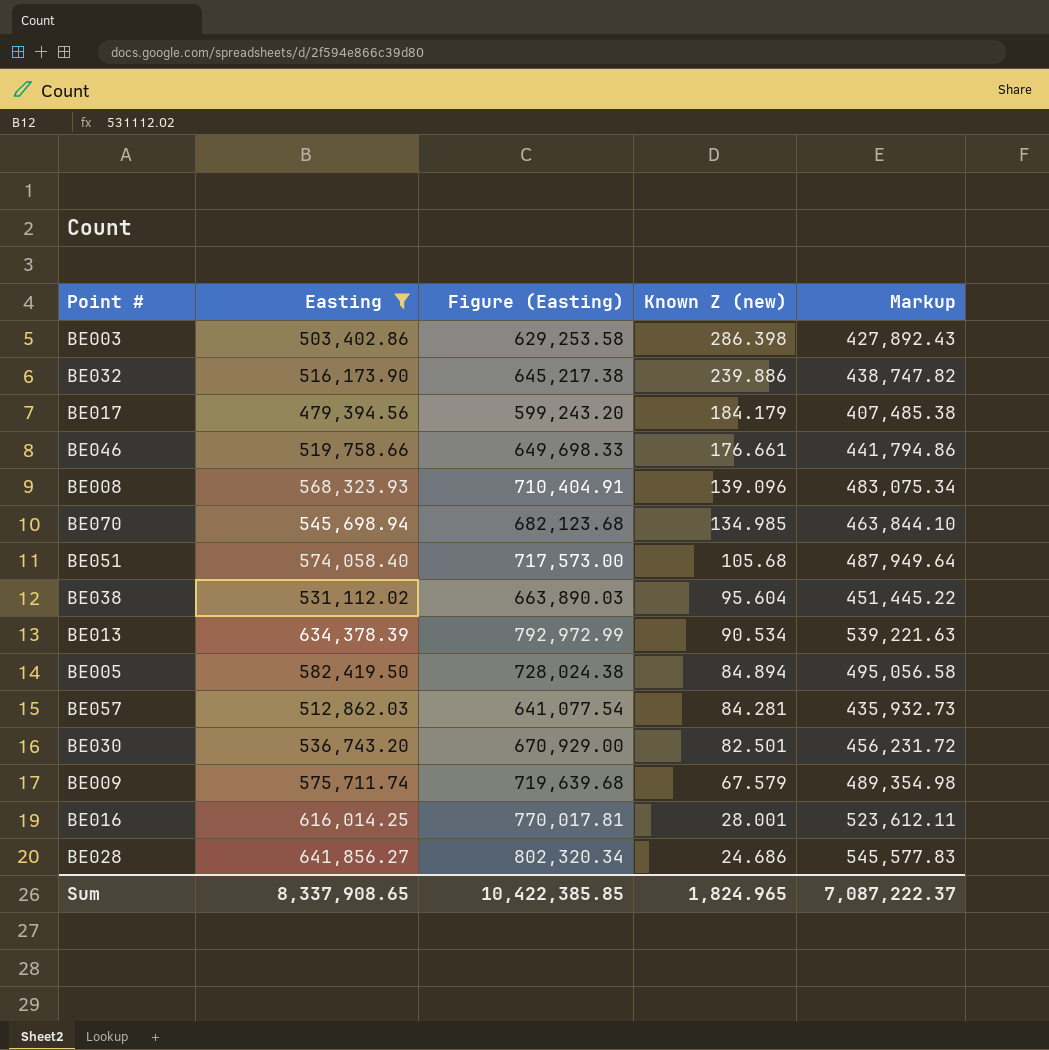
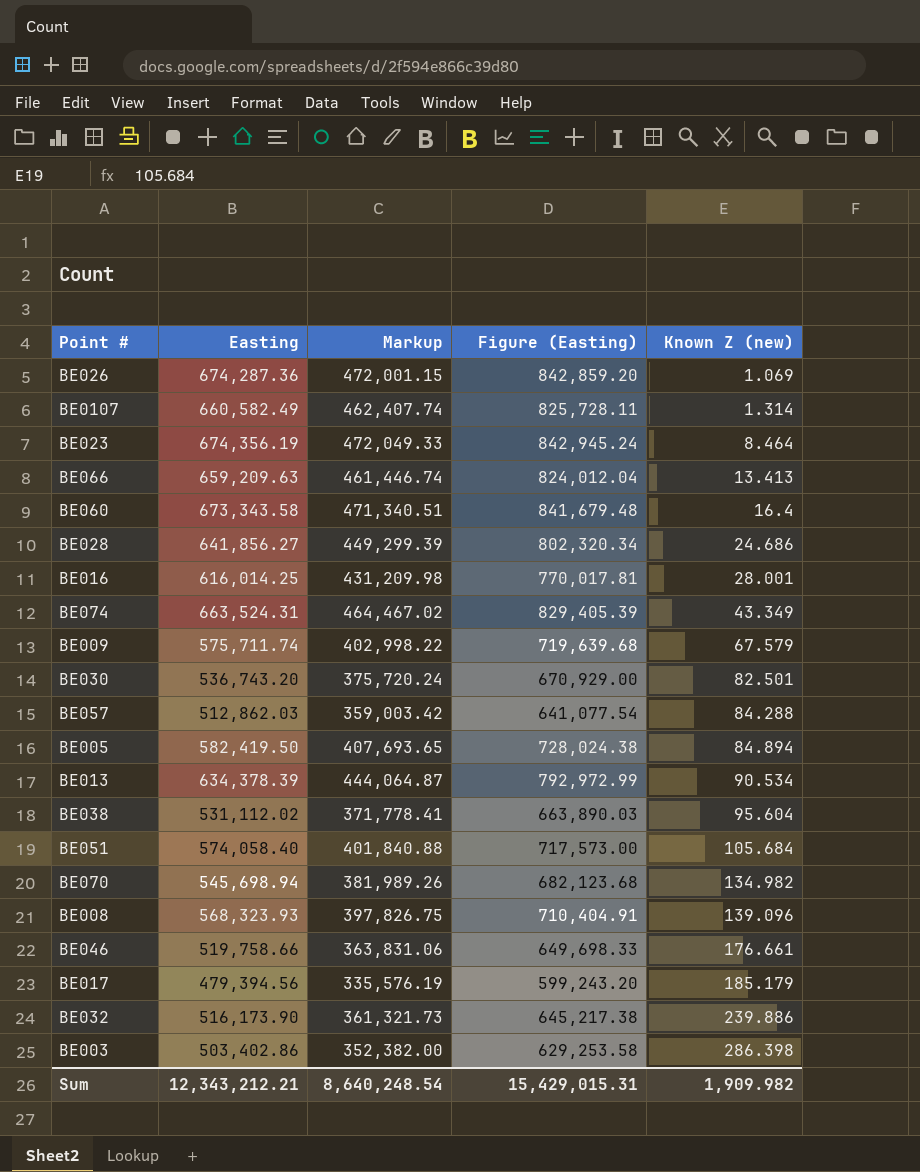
filter: Easting <= 641,856.27 -> none
row order: Known Z (new) descending -> Known Z (new) ascending
column Markup | formula: [Easting] * 0.85 -> [Easting] * 0.7
column Markup | position: 5 -> 3
BE057 | Known Z (new): 84.281 -> 84.288
BE051 | Known Z (new): 105.68 -> 105.684
BE070 | Known Z (new): 134.985 -> 134.982
BE017 | Known Z (new): 184.179 -> 185.179
Sum | Easting: 8,337,908.65 -> 12,343,212.21
Sum | Markup: 7,087,222.37 -> 8,640,248.54
Sum | Figure (Easting): 10,422,385.85 -> 15,429,015.31
Sum | Known Z (new): 1,824.965 -> 1,909.982

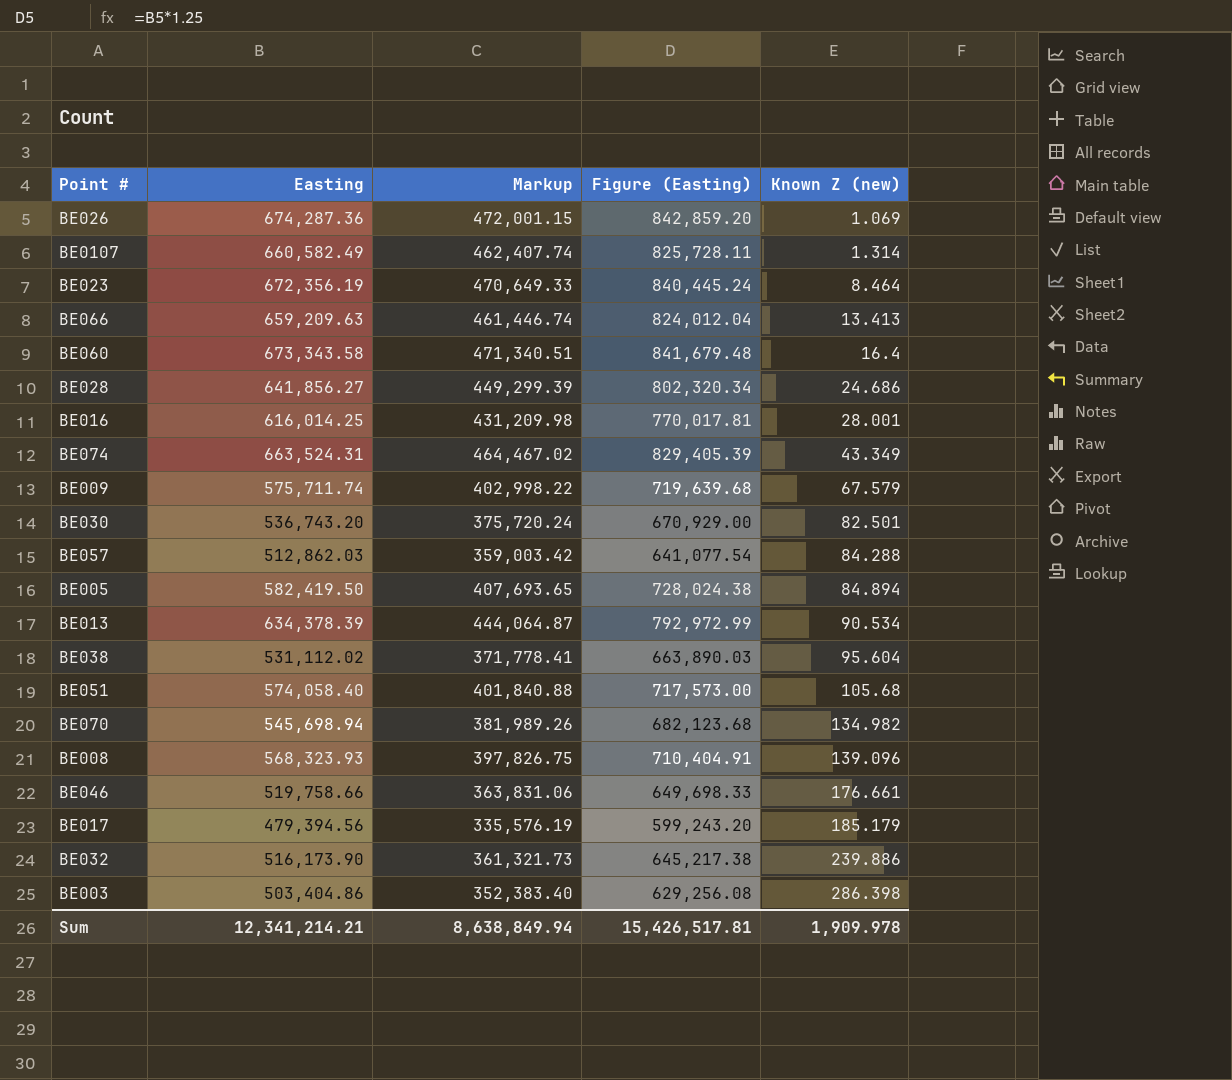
BE023 | Easting: 674,356.19 -> 672,356.19
BE023 | Markup: 472,049.33 -> 470,649.33
BE023 | Figure (Easting): 842,945.24 -> 840,445.24
BE051 | Known Z (new): 105.684 -> 105.68
BE003 | Easting: 503,402.86 -> 503,404.86
BE003 | Markup: 352,382.00 -> 352,383.40
BE003 | Figure (Easting): 629,253.58 -> 629,256.08
Sum | Easting: 12,343,212.21 -> 12,341,214.21
Sum | Markup: 8,640,248.54 -> 8,638,849.94
Sum | Figure (Easting): 15,429,015.31 -> 15,426,517.81
Sum | Known Z (new): 1,909.982 -> 1,909.978

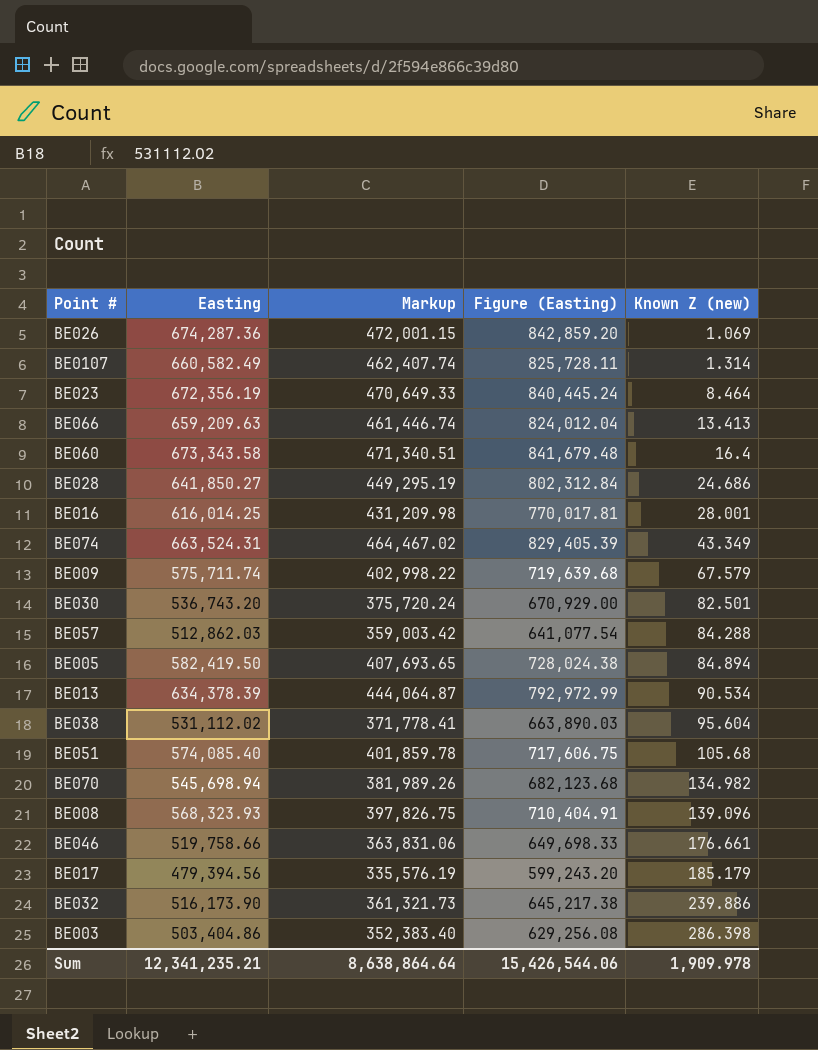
BE028 | Easting: 641,856.27 -> 641,850.27
BE028 | Markup: 449,299.39 -> 449,295.19
BE028 | Figure (Easting): 802,320.34 -> 802,312.84
BE051 | Easting: 574,058.40 -> 574,085.40
BE051 | Markup: 401,840.88 -> 401,859.78
BE051 | Figure (Easting): 717,573.00 -> 717,606.75
Sum | Easting: 12,341,214.21 -> 12,341,235.21
Sum | Markup: 8,638,849.94 -> 8,638,864.64
Sum | Figure (Easting): 15,426,517.81 -> 15,426,544.06

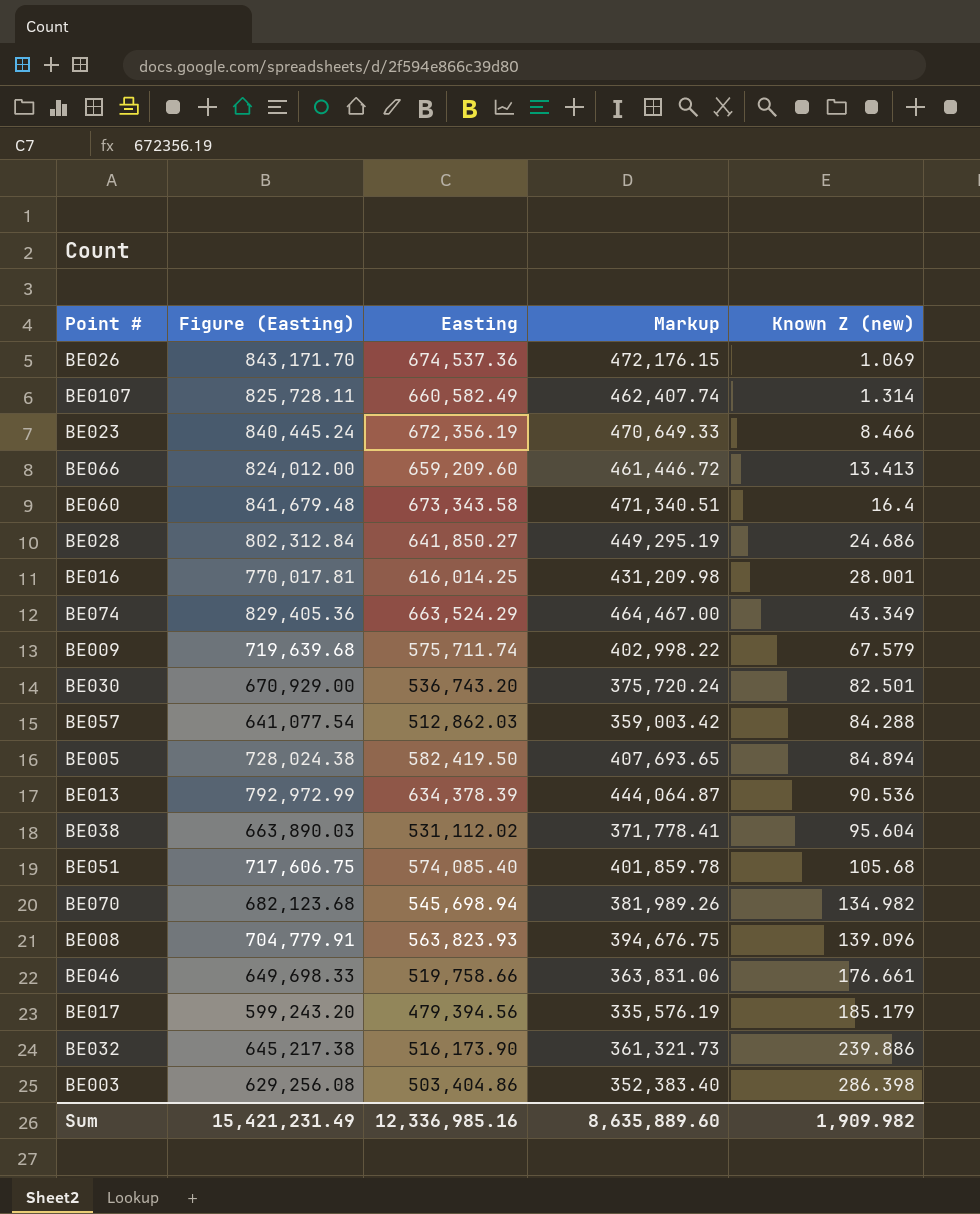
column Figure (Easting) | position: 4 -> 2
BE026 | Figure (Easting): 842,859.20 -> 843,171.70
BE026 | Easting: 674,287.36 -> 674,537.36
BE026 | Markup: 472,001.15 -> 472,176.15
BE023 | Known Z (new): 8.464 -> 8.466
BE066 | Figure (Easting): 824,012.04 -> 824,012.00
BE066 | Easting: 659,209.63 -> 659,209.60
BE066 | Markup: 461,446.74 -> 461,446.72
BE074 | Figure (Easting): 829,405.39 -> 829,405.36
BE074 | Easting: 663,524.31 -> 663,524.29
BE074 | Markup: 464,467.02 -> 464,467.00
BE013 | Known Z (new): 90.534 -> 90.536
BE008 | Figure (Easting): 710,404.91 -> 704,779.91
BE008 | Easting: 568,323.93 -> 563,823.93
BE008 | Markup: 397,826.75 -> 394,676.75
Sum | Figure (Easting): 15,426,544.06 -> 15,421,231.49
Sum | Easting: 12,341,235.21 -> 12,336,985.16
Sum | Markup: 8,638,864.64 -> 8,635,889.60
Sum | Known Z (new): 1,909.978 -> 1,909.982

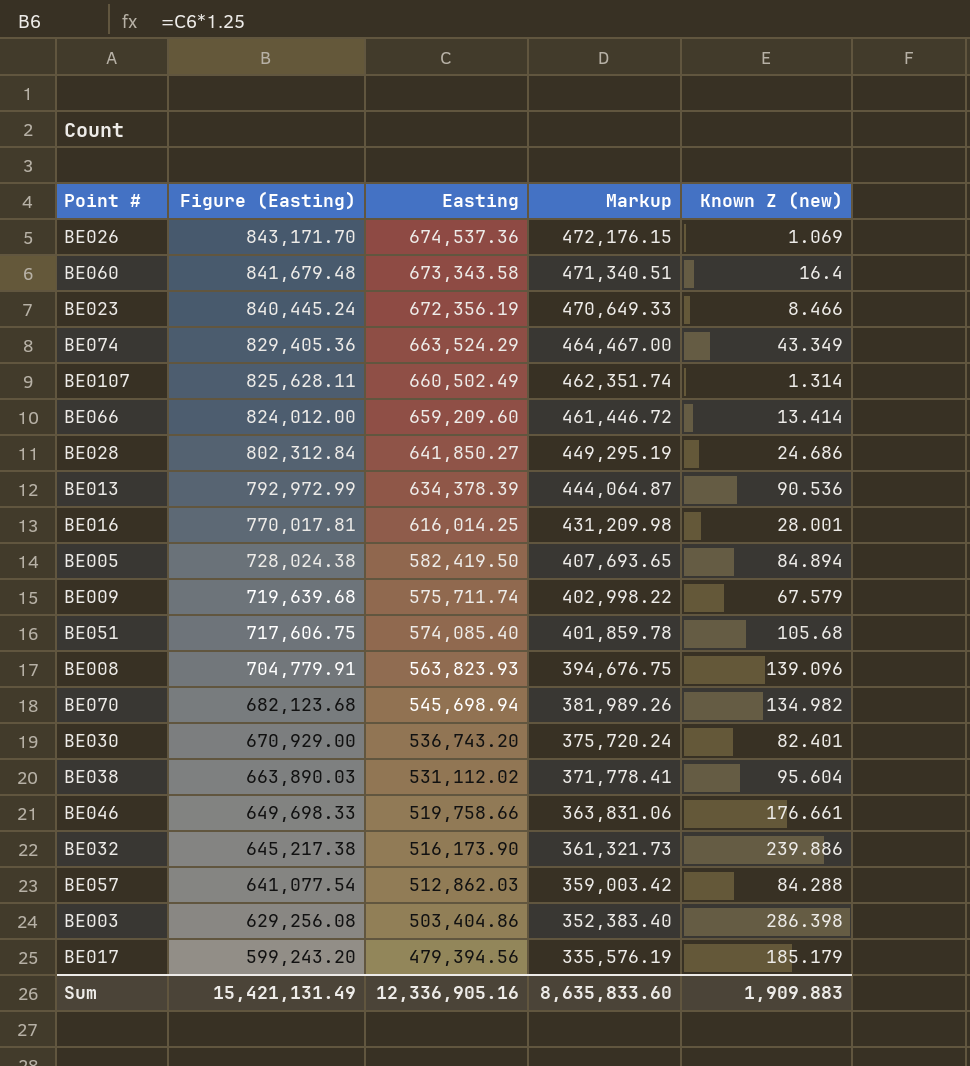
row order: Known Z (new) ascending -> Figure (Easting) descending
BE0107 | Figure (Easting): 825,728.11 -> 825,628.11
BE0107 | Easting: 660,582.49 -> 660,502.49
BE0107 | Markup: 462,407.74 -> 462,351.74
BE066 | Known Z (new): 13.413 -> 13.414
BE030 | Known Z (new): 82.501 -> 82.401
Sum | Figure (Easting): 15,421,231.49 -> 15,421,131.49
Sum | Easting: 12,336,985.16 -> 12,336,905.16
Sum | Markup: 8,635,889.60 -> 8,635,833.60
Sum | Known Z (new): 1,909.982 -> 1,909.883

